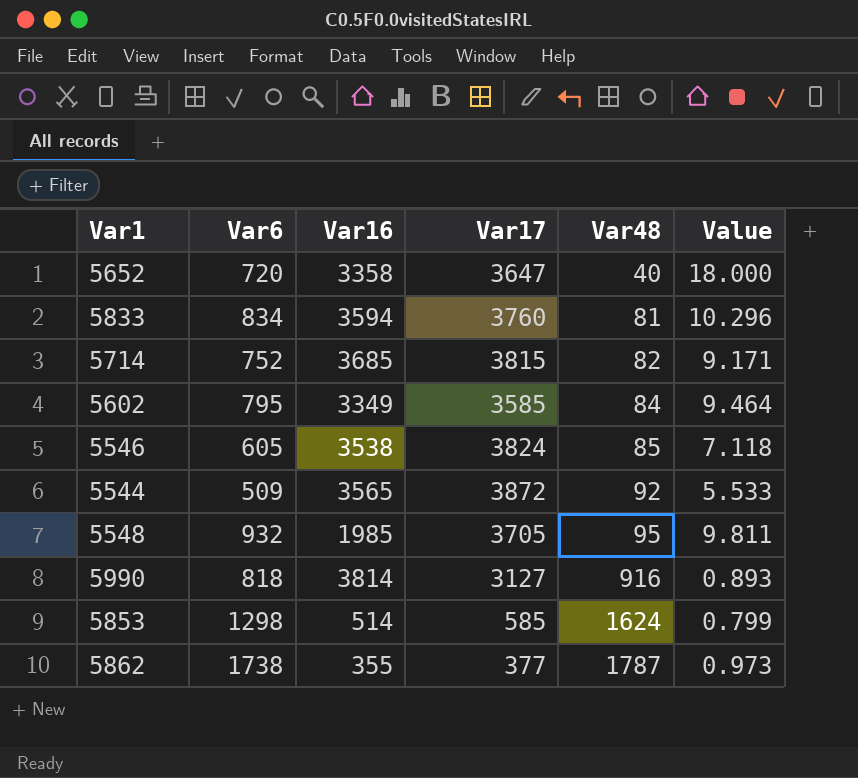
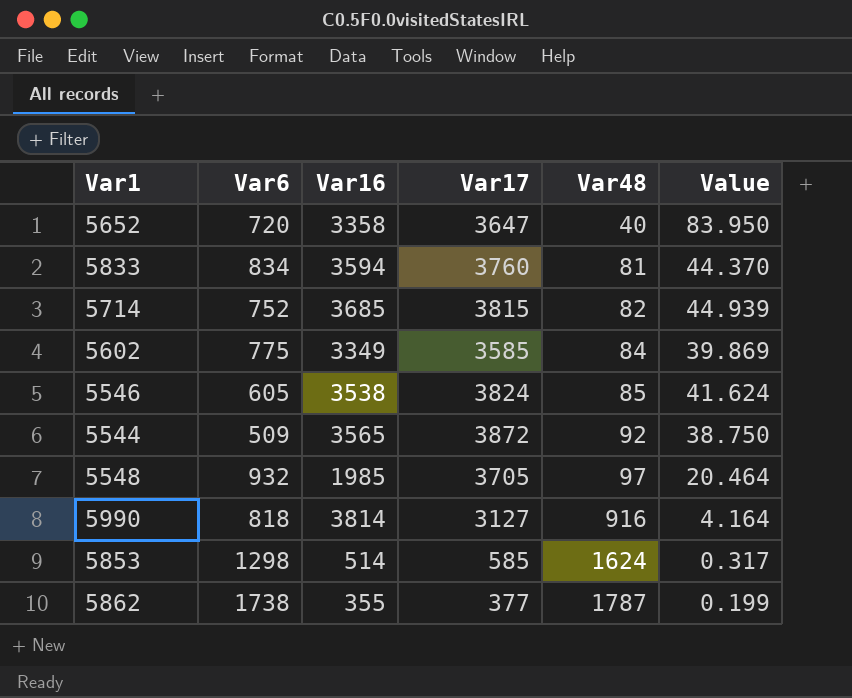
column Value | formula: [Var6] / [Var48] -> [Var16] / [Var48]
5602 | Var6: 795 -> 775
5548 | Var48: 95 -> 97

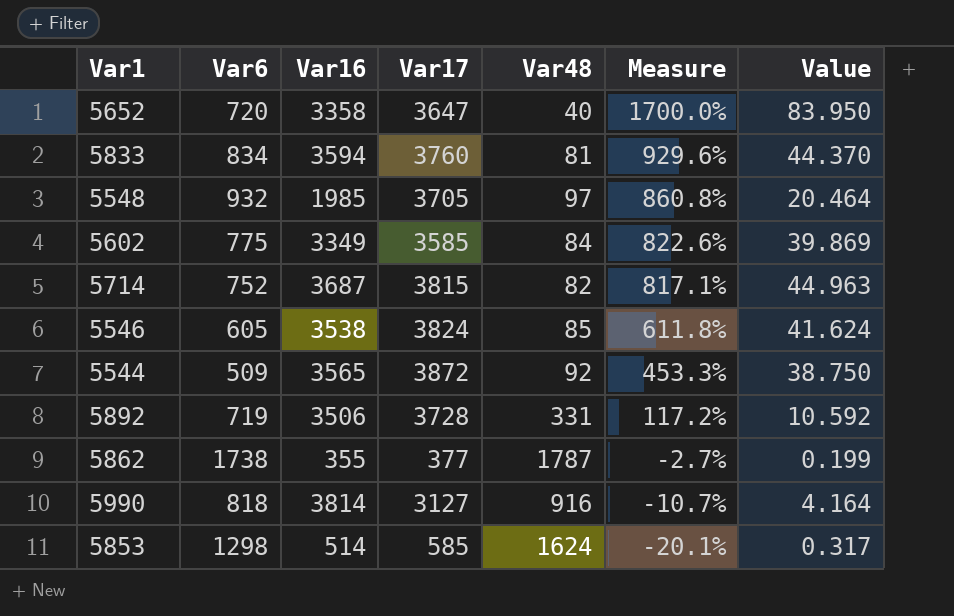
row order: Var48 ascending -> Measure descending
column Measure | formula: none -> ([Var6] - [Var48]) / [Var48]
5714 | Var16: 3685 -> 3687
5714 | Value: 44.939 -> 44.963
row 5892: none -> 719 | 3506 | 3728 | 331 | 117.2% | 10.592

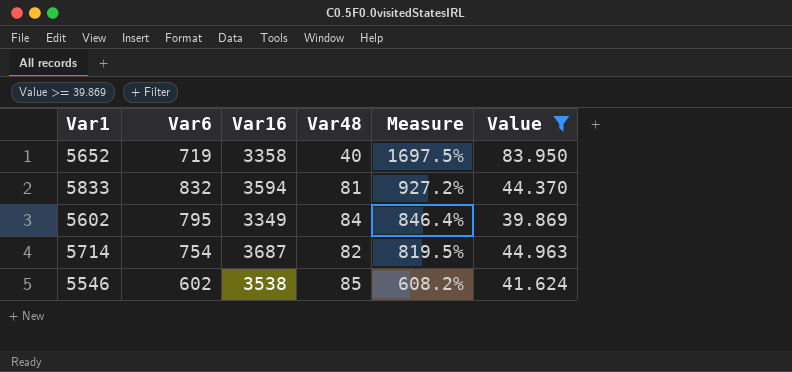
filter: none -> Value >= 39.869
column Var17 | position: 4 -> none
5652 | Var6: 720 -> 719
5652 | Measure: 1700.0% -> 1697.5%
5833 | Var6: 834 -> 832
5833 | Measure: 929.6% -> 927.2%
5602 | Var6: 775 -> 795
5602 | Measure: 822.6% -> 846.4%
5714 | Var6: 752 -> 754
5714 | Measure: 817.1% -> 819.5%
5546 | Var6: 605 -> 602
5546 | Measure: 611.8% -> 608.2%

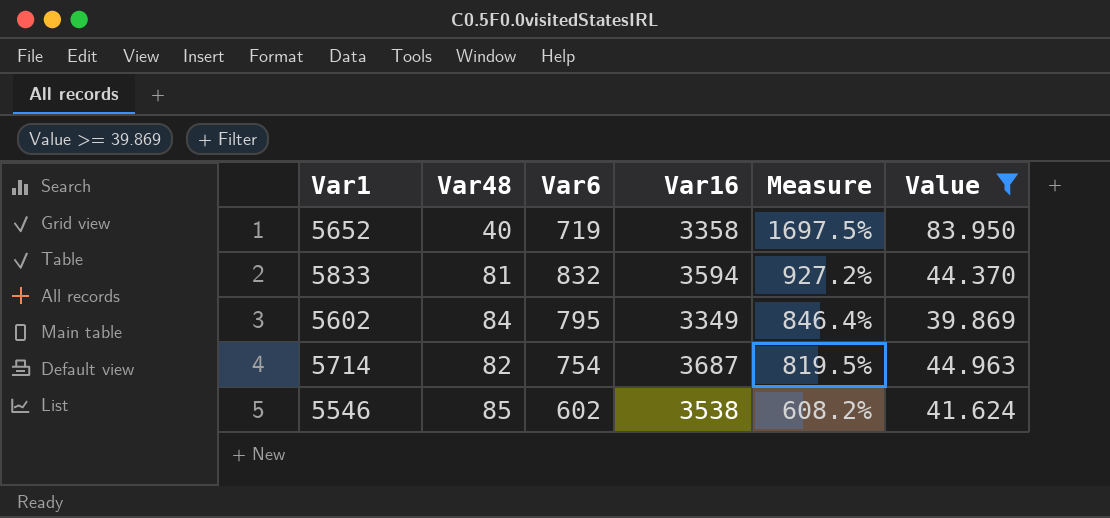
column Var48 | position: 4 -> 2

